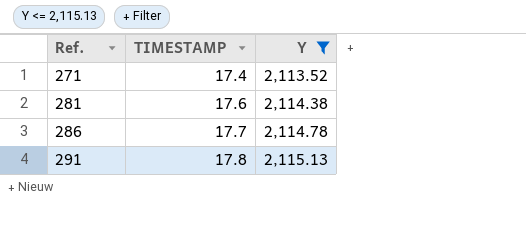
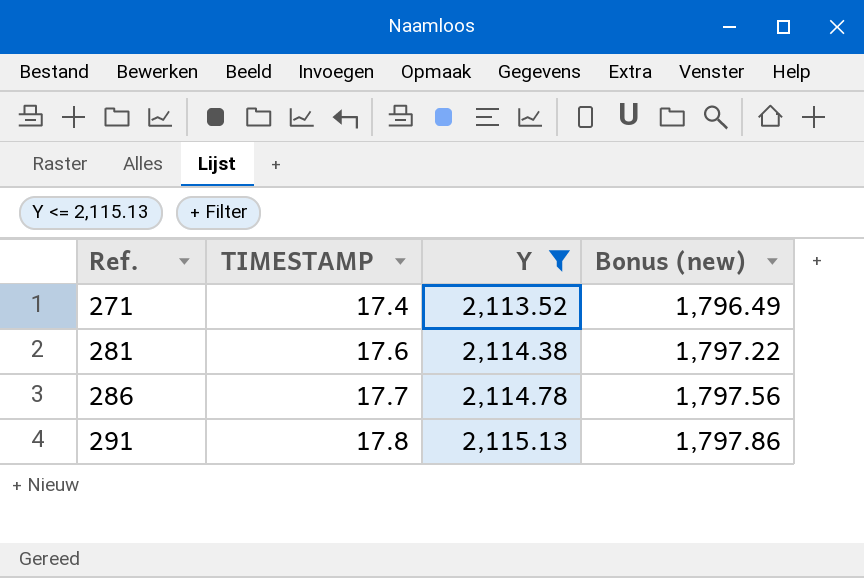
column Bonus (new) | formula: none -> [Y] * 0.85

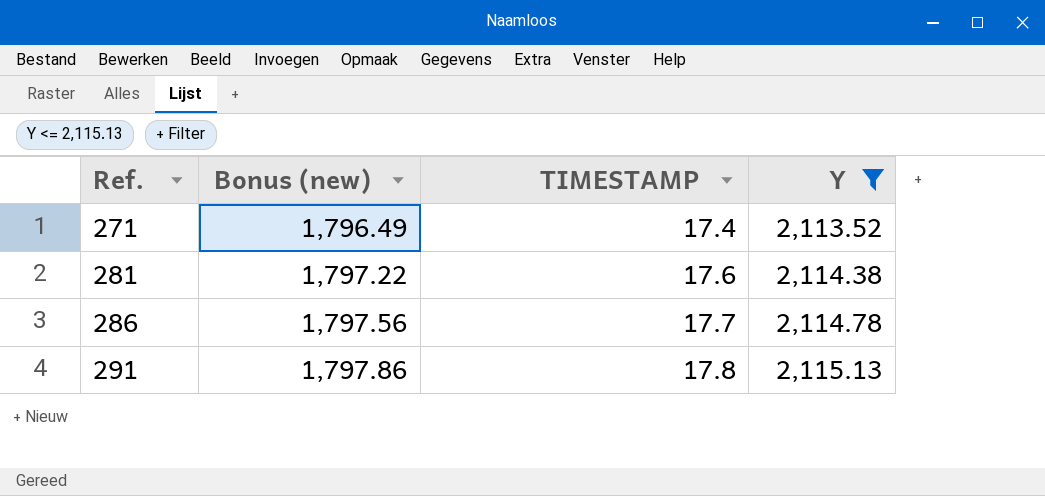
column Bonus (new) | position: 4 -> 2

